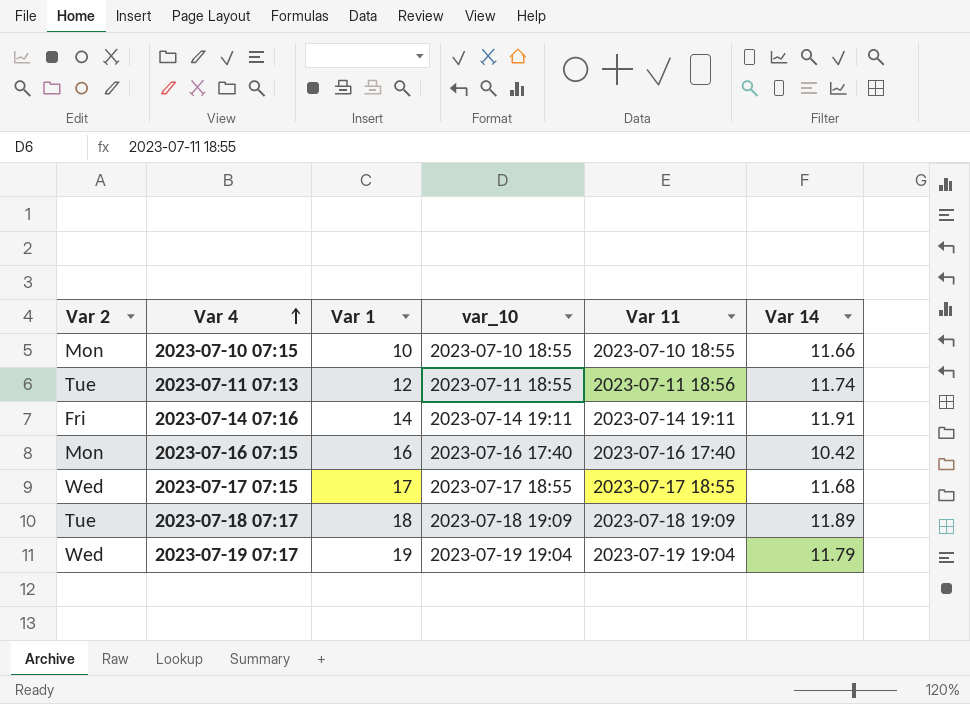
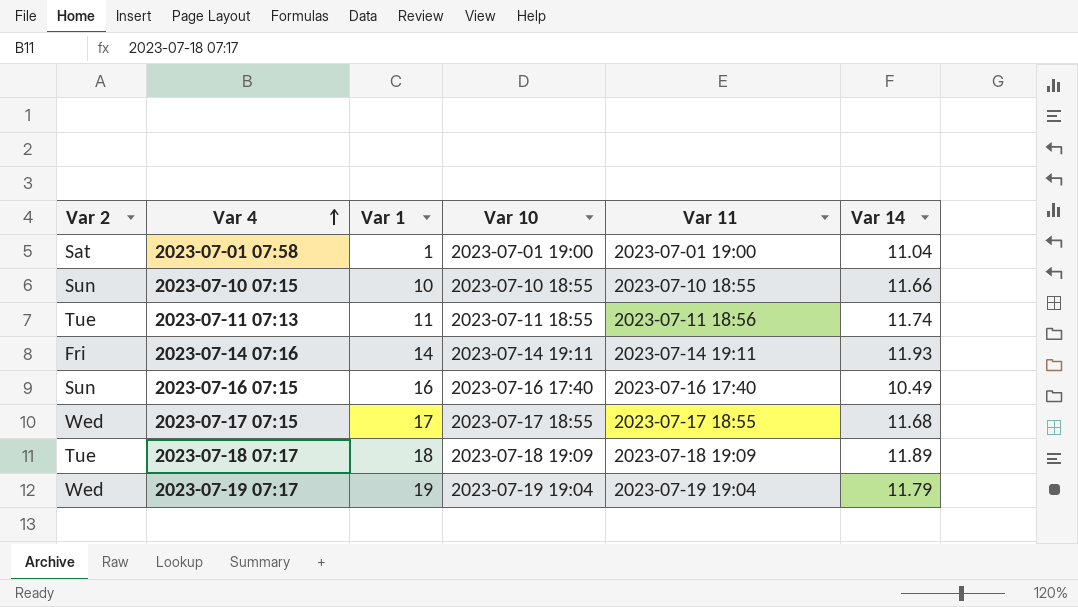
column name: var_10 -> Var 10
row 2023-07-01 07:58: none -> Sat | 1 | 2023-07-01 19:00 | 2023-07-01 19:00 | 11.04
2023-07-10 07:15 | Var 2: Mon -> Sun
2023-07-11 07:13 | Var 1: 12 -> 11
2023-07-14 07:16 | Var 14: 11.91 -> 11.93
2023-07-16 07:15 | Var 2: Mon -> Sun
2023-07-16 07:15 | Var 14: 10.42 -> 10.49

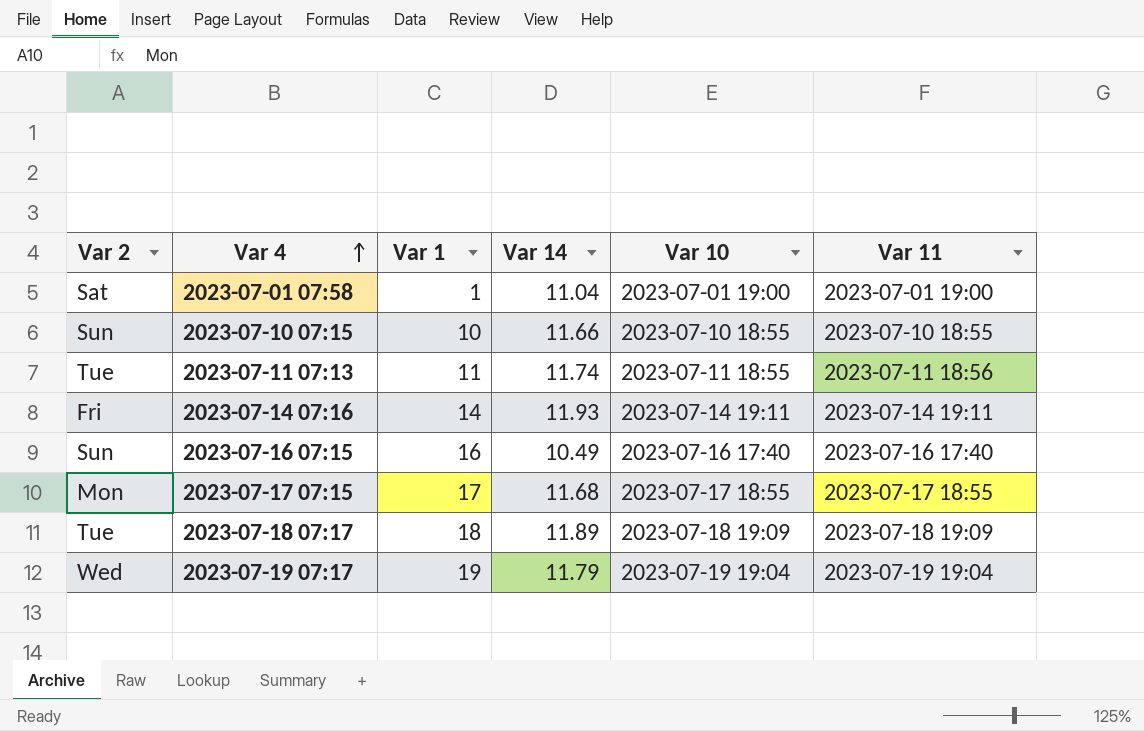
column Var 14 | position: 6 -> 4
2023-07-17 07:15 | Var 2: Wed -> Mon

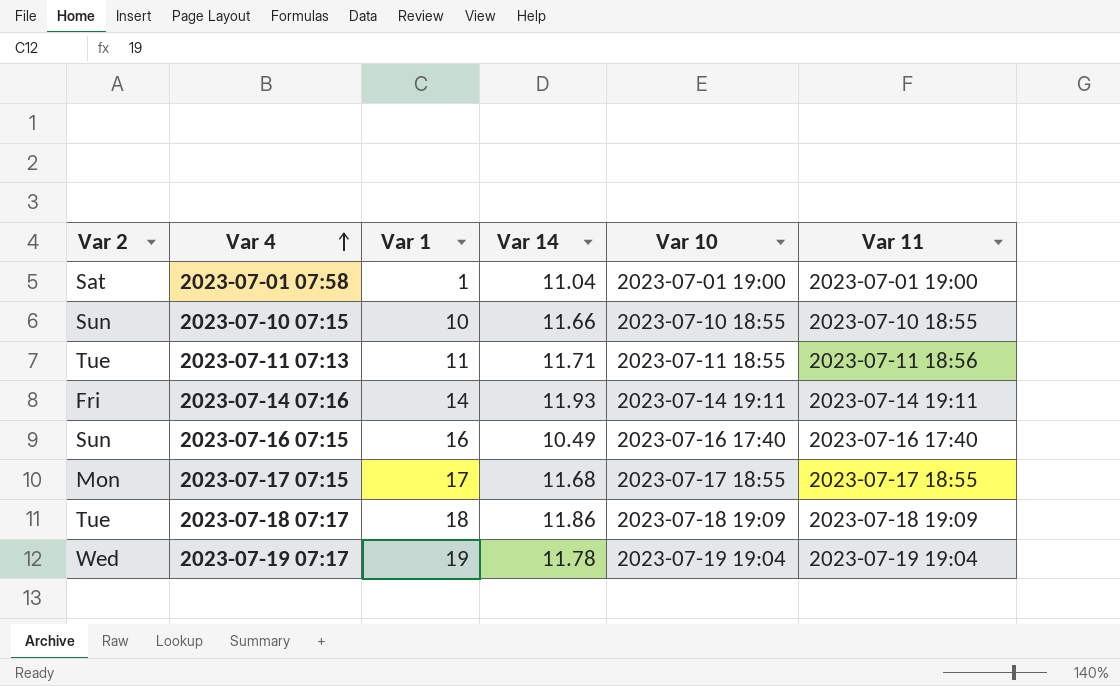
2023-07-11 07:13 | Var 14: 11.74 -> 11.71
2023-07-18 07:17 | Var 14: 11.89 -> 11.86
2023-07-19 07:17 | Var 14: 11.79 -> 11.78

